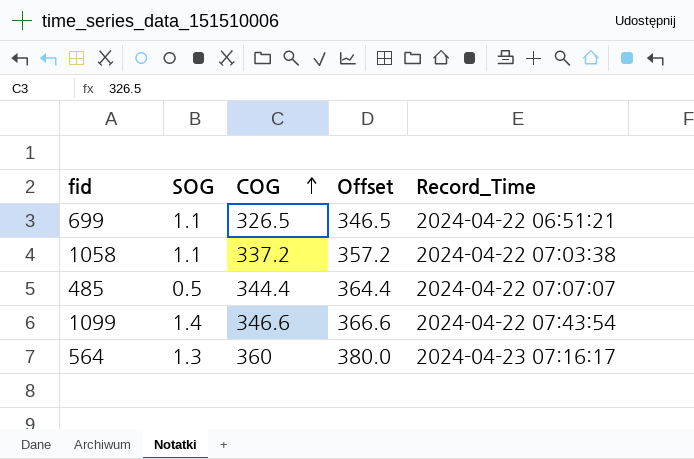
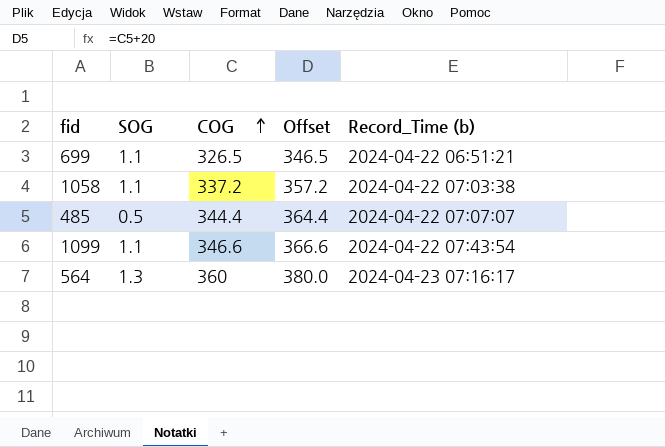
column name: Record_Time -> Record_Time (b)
1099 | SOG: 1.4 -> 1.1

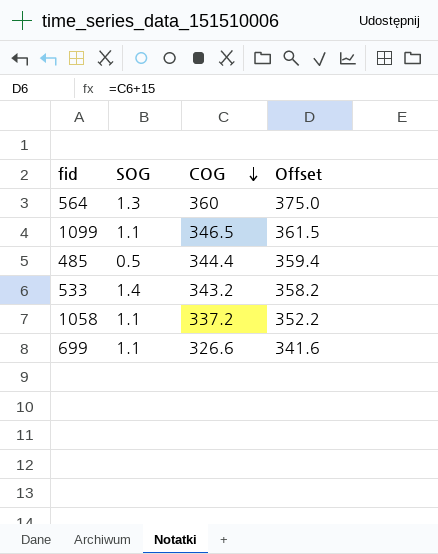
row order: COG ascending -> COG descending
column Record_Time (b) | position: 5 -> none
column Offset | formula: [COG] + 20 -> [COG] + 15
1099 | COG: 346.6 -> 346.5
row 533: none -> 1.4 | 343.2 | 358.2
699 | COG: 326.5 -> 326.6

